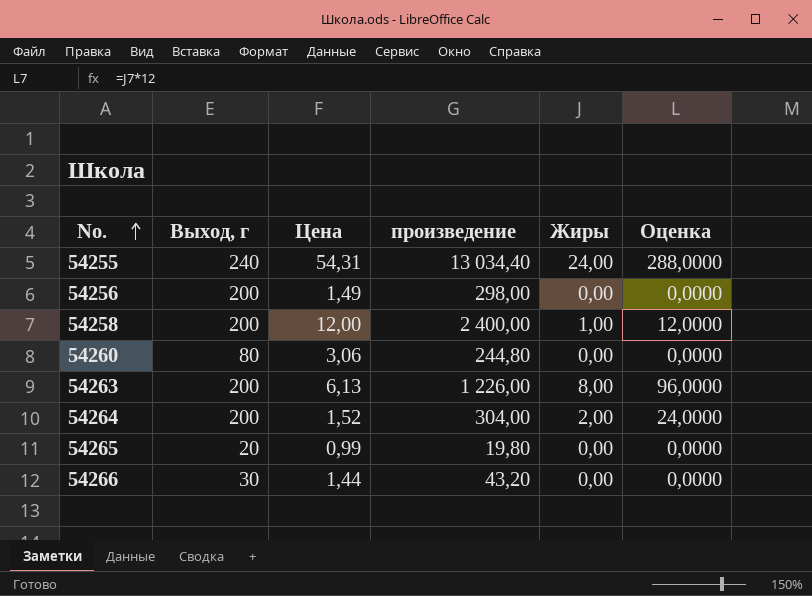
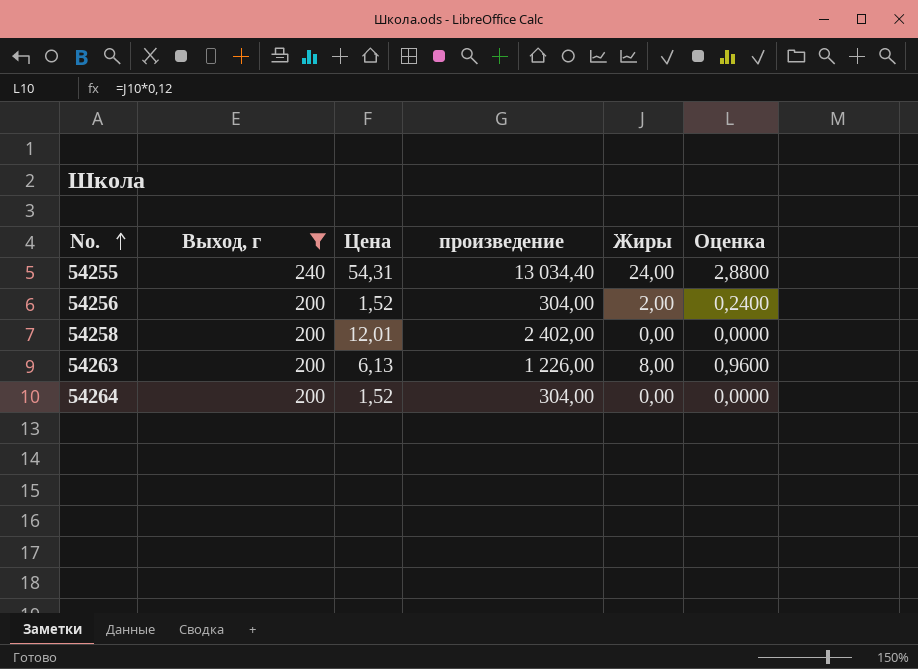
filter: none -> Выход, г >= 200
column Оценка | formula: [Жиры] * 12 -> [Жиры] * 0,12
54256 | Цена: 1,49 -> 1,52
54256 | произведение: 298,00 -> 304,00
54256 | Жиры: 0,00 -> 2,00
54258 | Цена: 12,00 -> 12,01
54258 | произведение: 2 400,00 -> 2 402,00
54258 | Жиры: 1,00 -> 0,00
54264 | Жиры: 2,00 -> 0,00

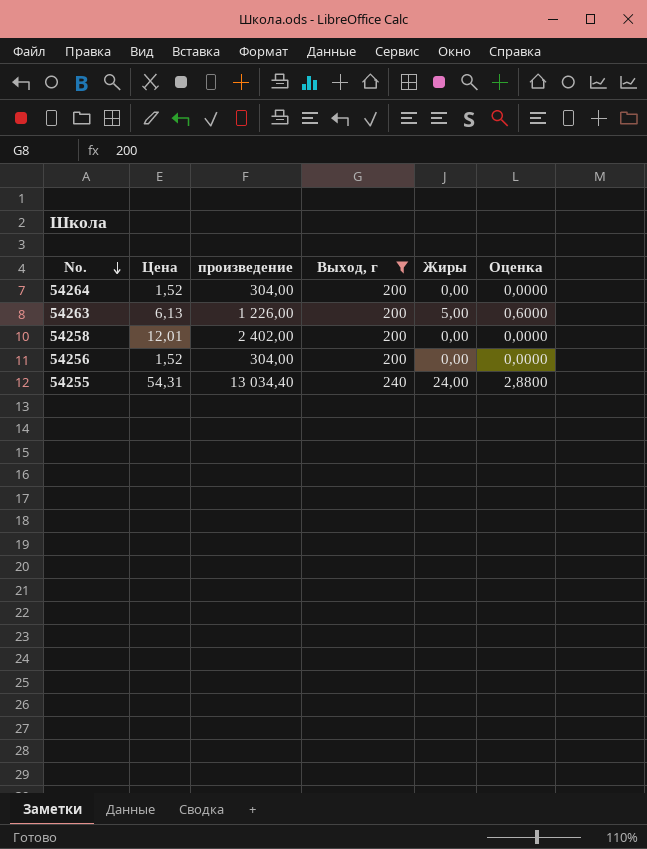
row order: No. ascending -> No. descending
column Выход, г | position: 2 -> 4
54263 | Жиры: 8,00 -> 5,00
54263 | Оценка: 0,9600 -> 0,6000
54256 | Жиры: 2,00 -> 0,00
54256 | Оценка: 0,2400 -> 0,0000

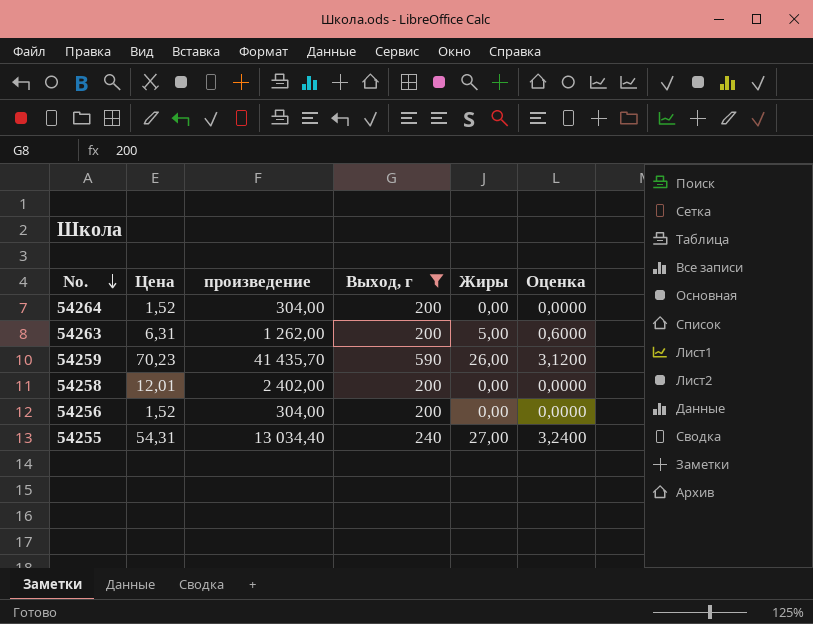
54263 | Цена: 6,13 -> 6,31
54263 | произведение: 1 226,00 -> 1 262,00
row 54259: none -> 70,23 | 41 435,70 | 590 | 26,00 | 3,1200
54255 | Жиры: 24,00 -> 27,00
54255 | Оценка: 2,8800 -> 3,2400

